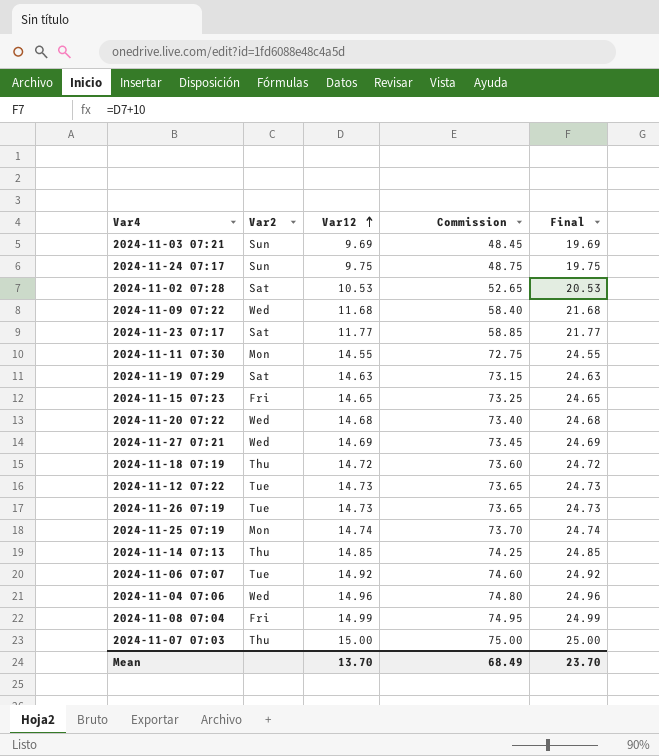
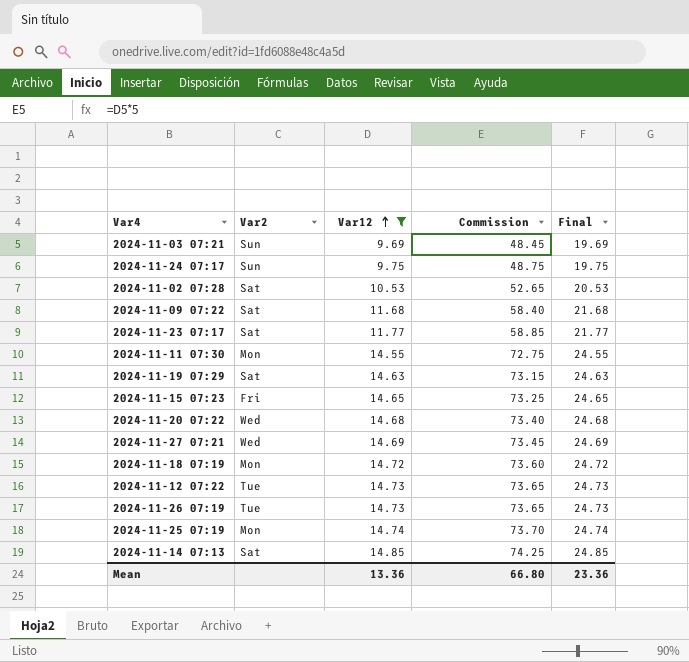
filter: none -> Var12 <= 14.85
2024-11-09 07:22 | Var2: Wed -> Sat
2024-11-18 07:19 | Var2: Thu -> Mon
2024-11-14 07:13 | Var2: Thu -> Sat
Mean | Var12: 13.70 -> 13.36
Mean | Commission: 68.49 -> 66.80
Mean | Final: 23.70 -> 23.36

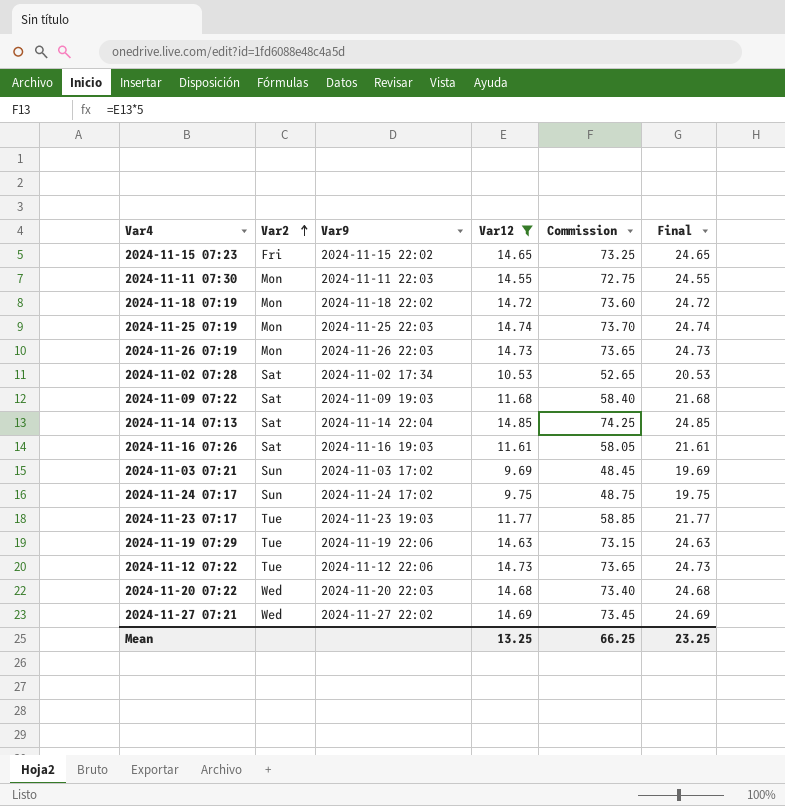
row order: Var12 ascending -> Var2 ascending
column Var9 | position: none -> 3
2024-11-26 07:19 | Var2: Tue -> Mon
row 2024-11-16 07:26: none -> Sat | 2024-11-16 19:03 | 11.61 | 58.05 | 21.61
2024-11-23 07:17 | Var2: Sat -> Tue
2024-11-19 07:29 | Var2: Sat -> Tue
Mean | Var12: 13.36 -> 13.25
Mean | Commission: 66.80 -> 66.25
Mean | Final: 23.36 -> 23.25

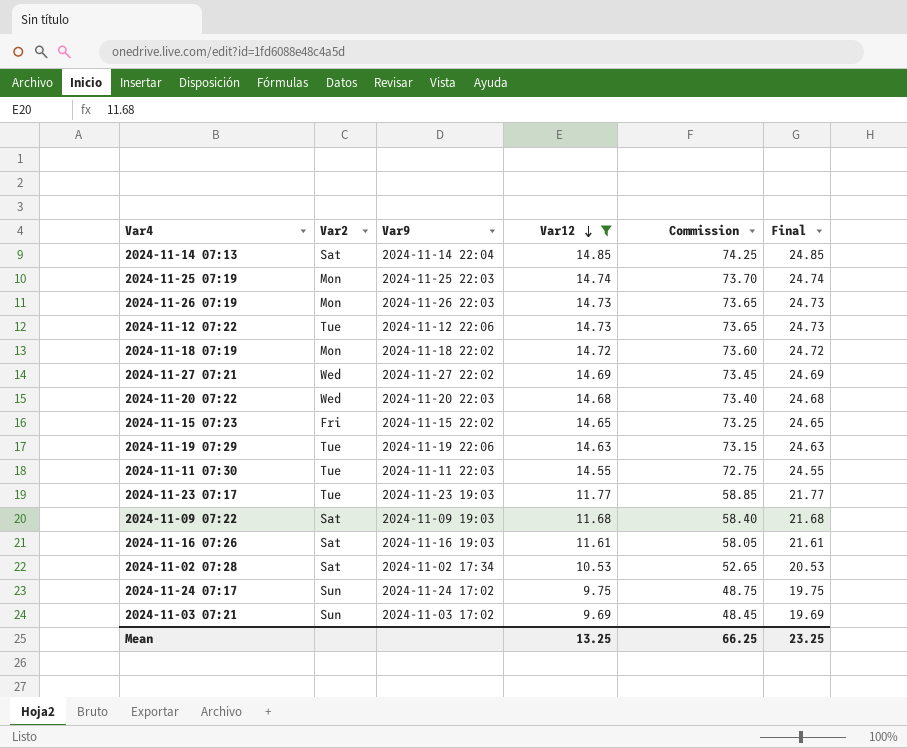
row order: Var2 ascending -> Var12 descending
2024-11-11 07:30 | Var2: Mon -> Tue

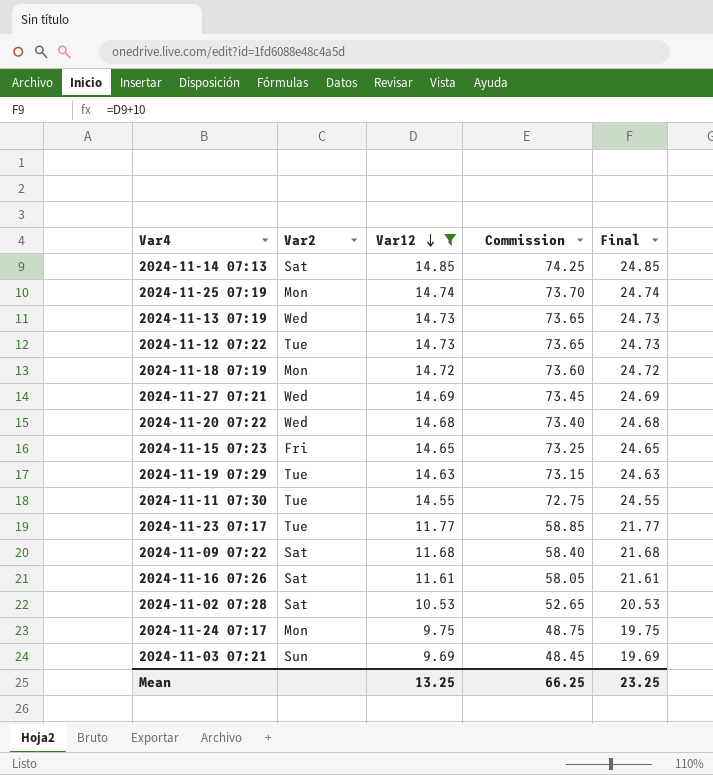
column Var9 | position: 3 -> none
row 2024-11-26 07:19: Mon | 2024-11-26 22:03 | 14.73 | 73.65 | 24.73 -> none
row 2024-11-13 07:19: none -> Wed | 14.73 | 73.65 | 24.73
2024-11-24 07:17 | Var2: Sun -> Mon

